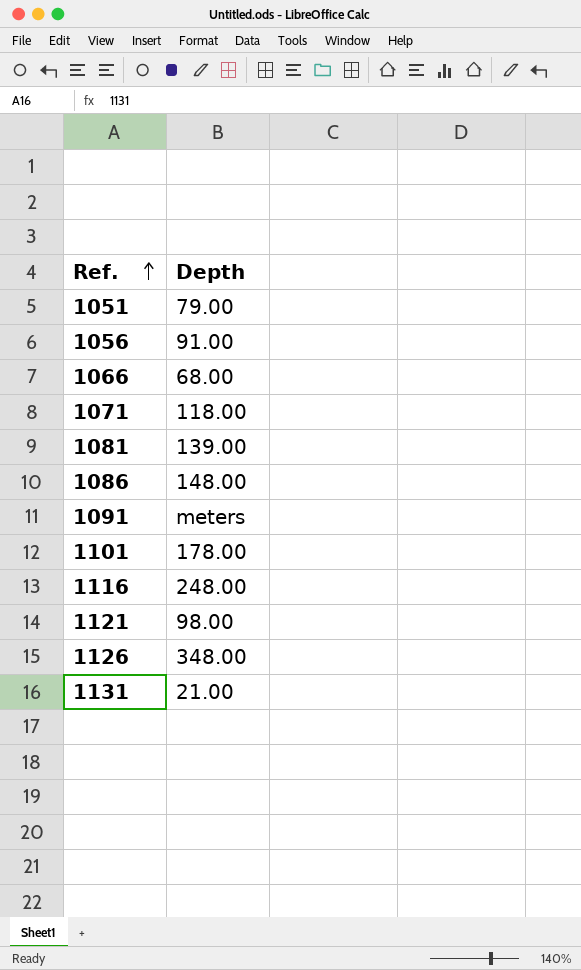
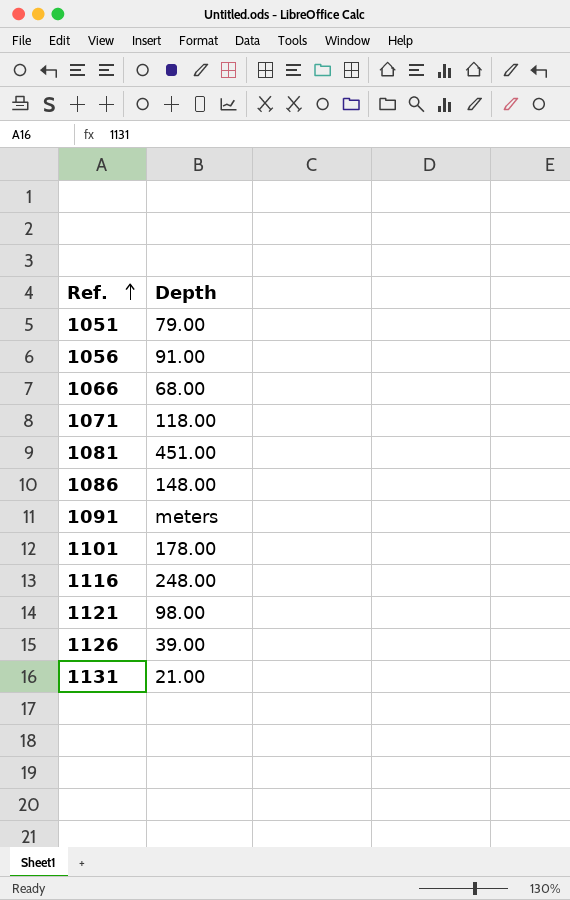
1081 | Depth: 139.00 -> 451.00
1126 | Depth: 348.00 -> 39.00

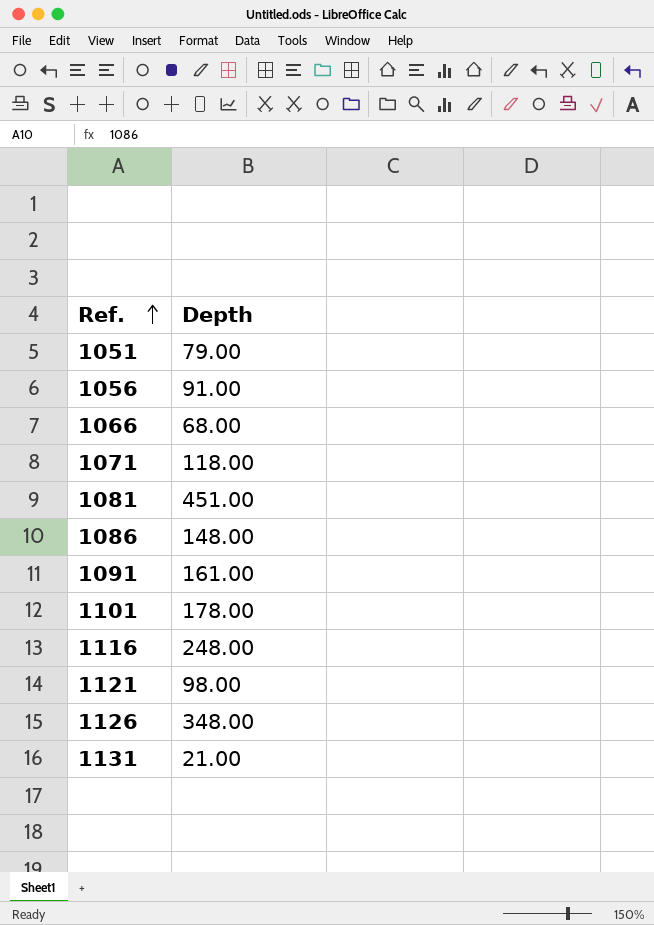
1091 | Depth: meters -> 161.00
1126 | Depth: 39.00 -> 348.00

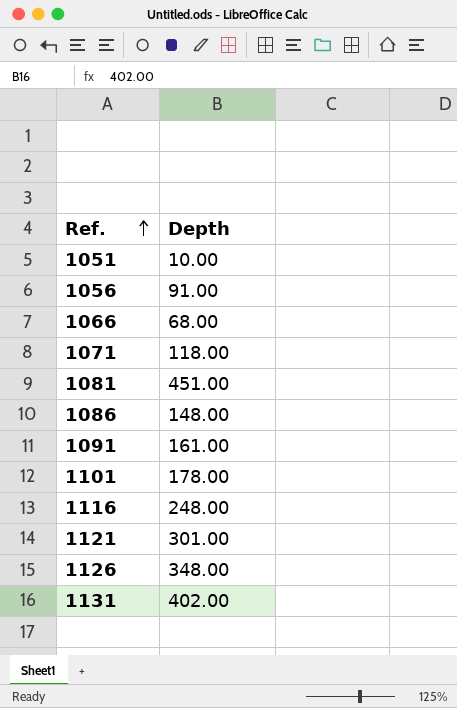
1051 | Depth: 79.00 -> 10.00
1121 | Depth: 98.00 -> 301.00
1131 | Depth: 21.00 -> 402.00

